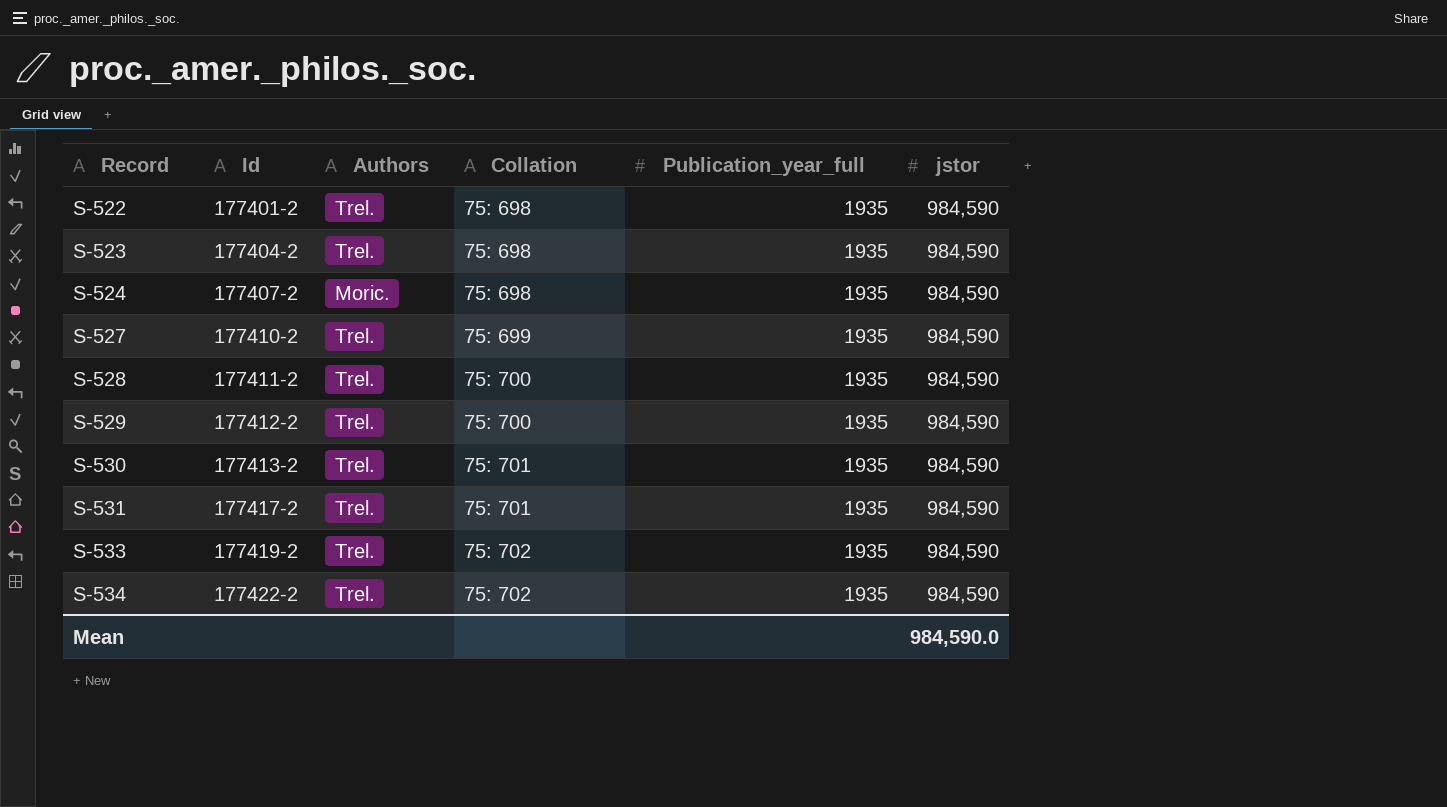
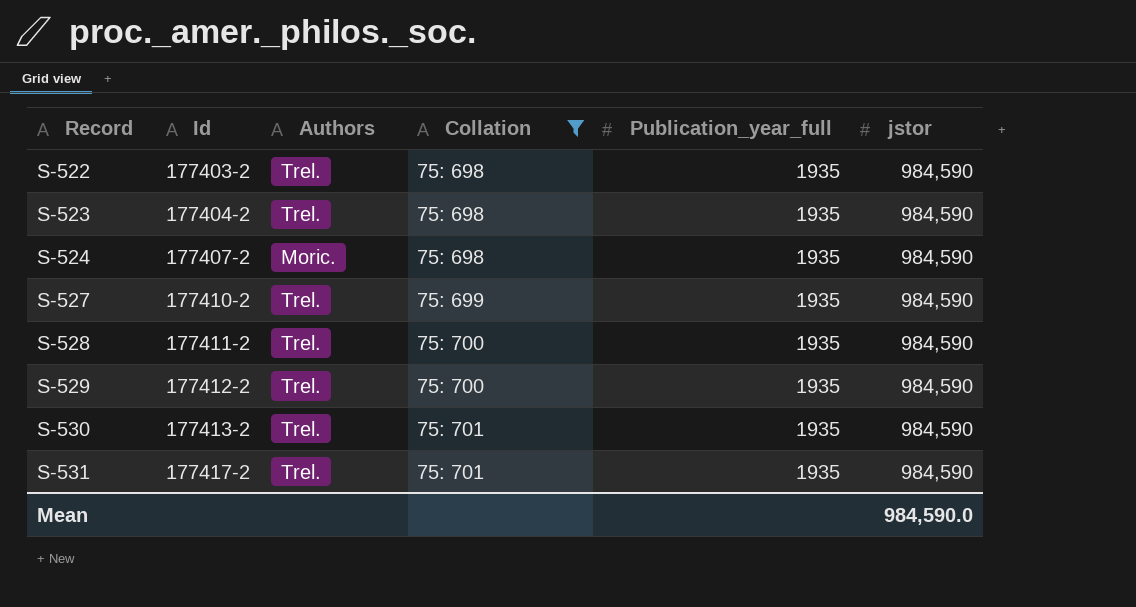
filter: none -> Collation != 75: 702
S-522 | Id: 177401-2 -> 177403-2

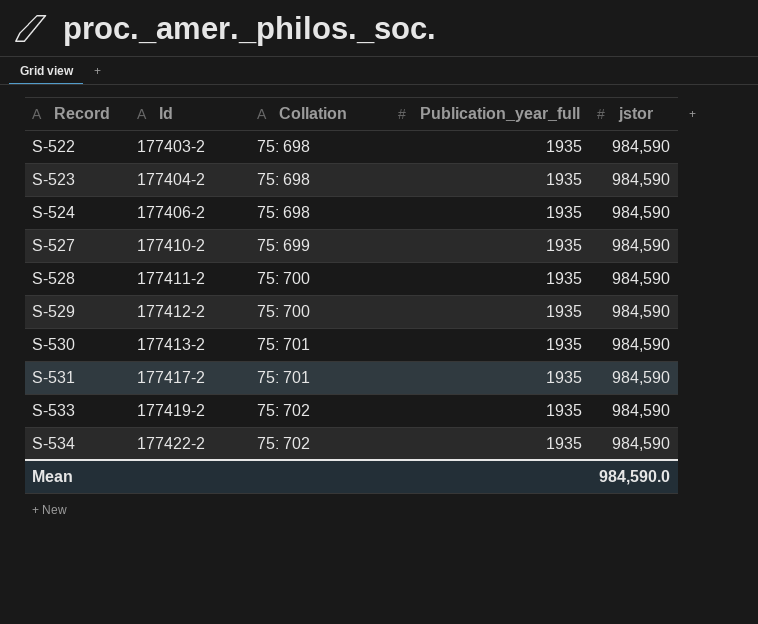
filter: Collation != 75: 702 -> none
column Authors | position: 3 -> none
S-524 | Id: 177407-2 -> 177406-2

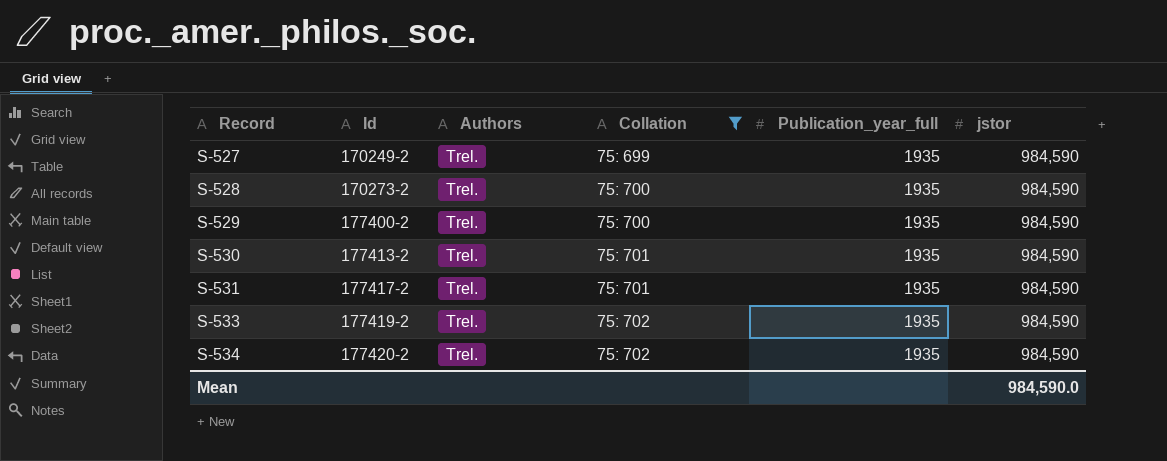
filter: none -> Collation != 75: 698
column Authors | position: none -> 3
S-527 | Id: 177410-2 -> 170249-2
S-528 | Id: 177411-2 -> 170273-2
S-529 | Id: 177412-2 -> 177400-2
S-534 | Id: 177422-2 -> 177420-2

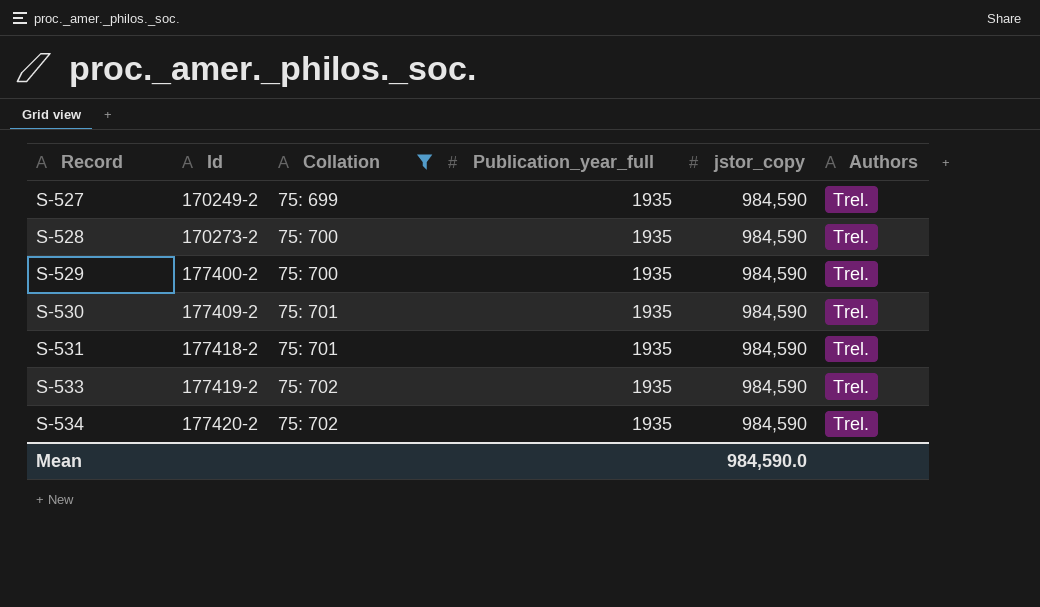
column name: jstor -> jstor_copy
column Authors | position: 3 -> 6
S-530 | Id: 177413-2 -> 177409-2
S-531 | Id: 177417-2 -> 177418-2

